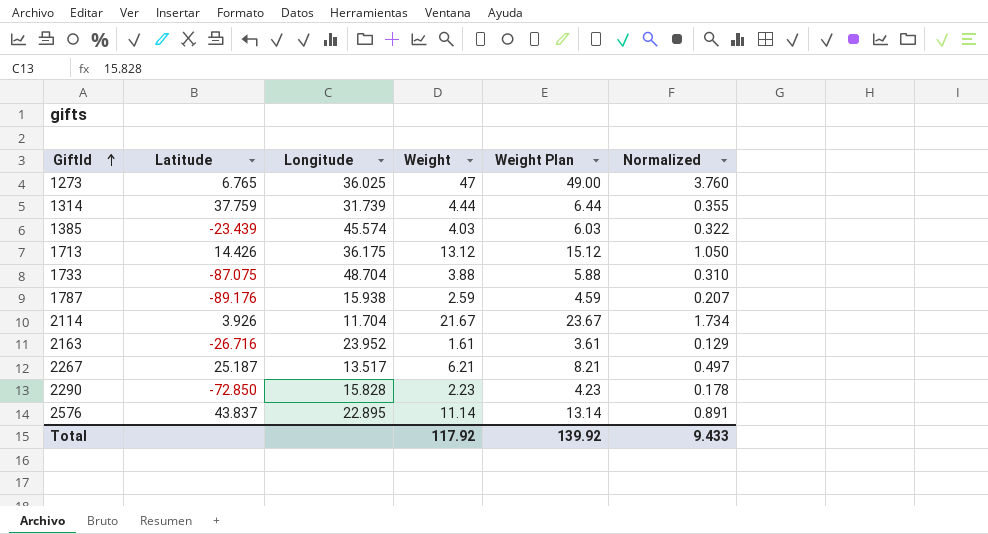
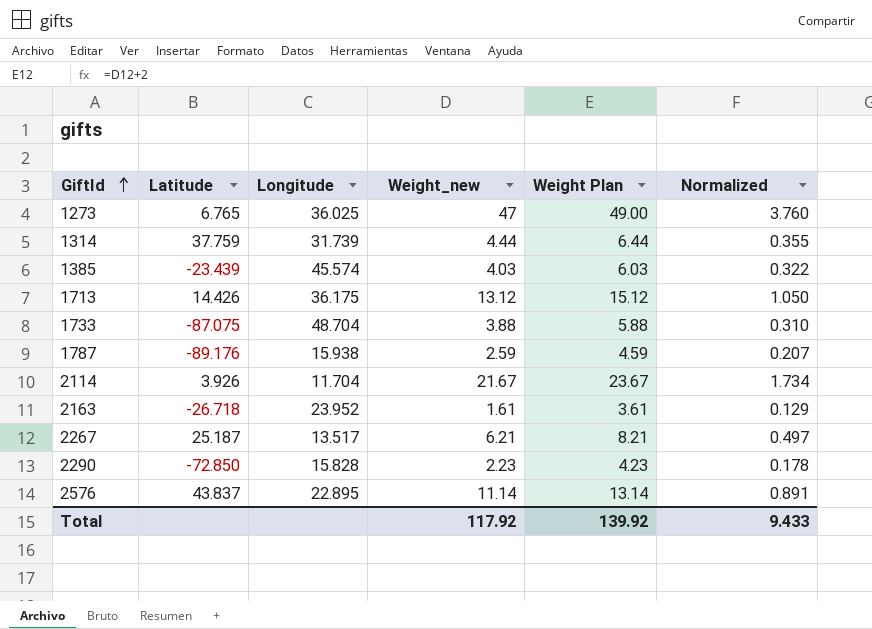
column name: Weight -> Weight_new
2163 | Latitude: -26.716 -> -26.718

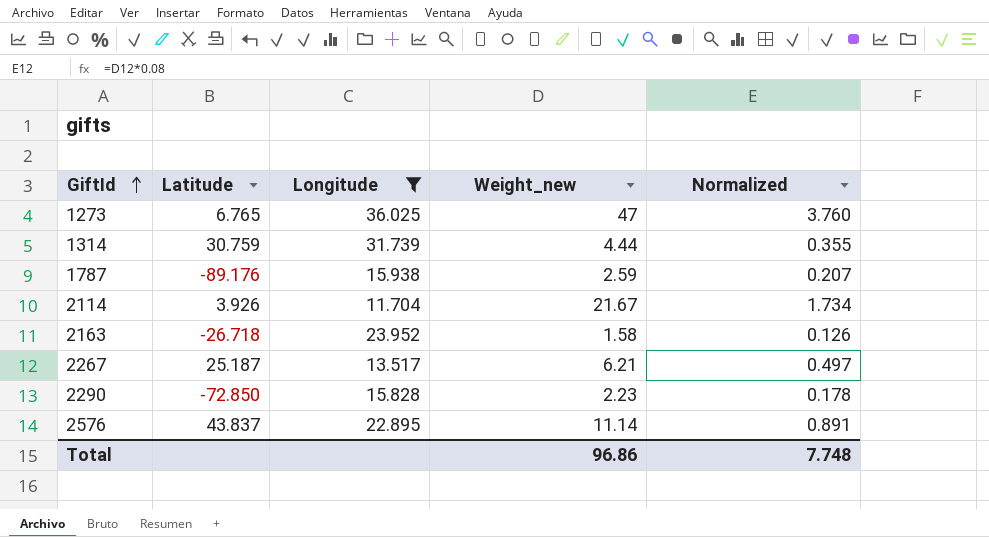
filter: none -> Longitude <= 36.025
column Weight Plan | formula: [Weight_new] + 2 -> none
1314 | Latitude: 37.759 -> 30.759
2163 | Weight_new: 1.61 -> 1.58
2163 | Normalized: 0.129 -> 0.126
Total | Weight_new: 117.92 -> 96.86
Total | Normalized: 9.433 -> 7.748

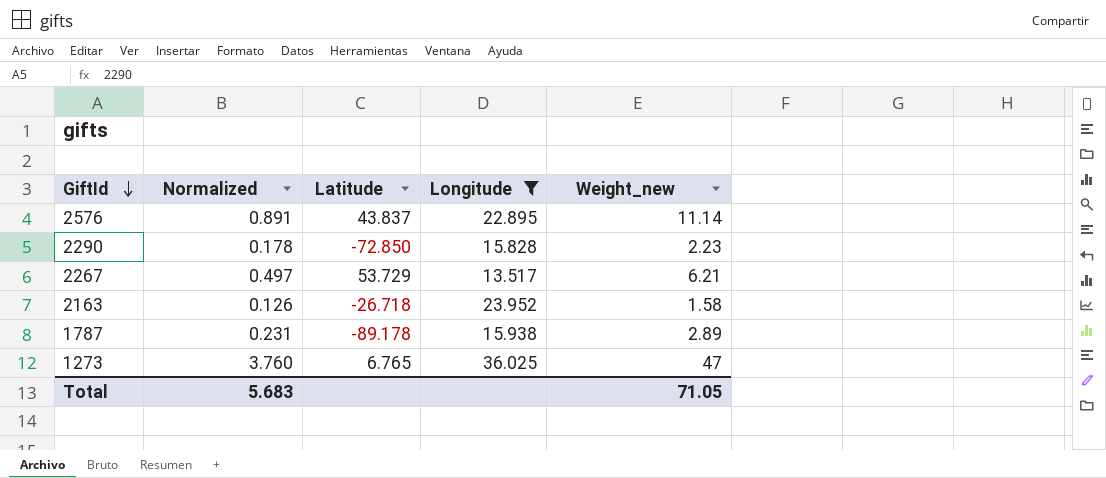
row order: GiftId ascending -> GiftId descending
column Normalized | position: 5 -> 2
row 1314: 30.759 | 31.739 | 4.44 | 0.355 -> none
row 2114: 3.926 | 11.704 | 21.67 | 1.734 -> none
2267 | Latitude: 25.187 -> 53.729
1787 | Normalized: 0.207 -> 0.231
1787 | Latitude: -89.176 -> -89.178
1787 | Weight_new: 2.59 -> 2.89
Total | Normalized: 7.748 -> 5.683
Total | Weight_new: 96.86 -> 71.05

